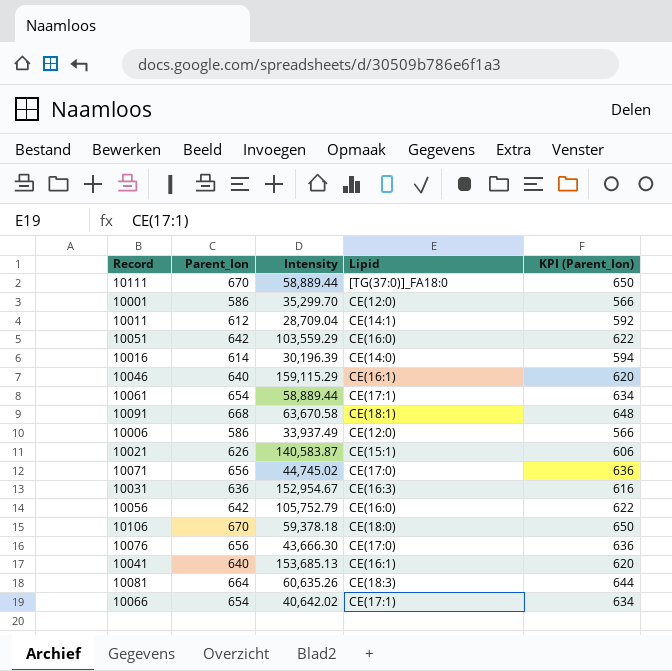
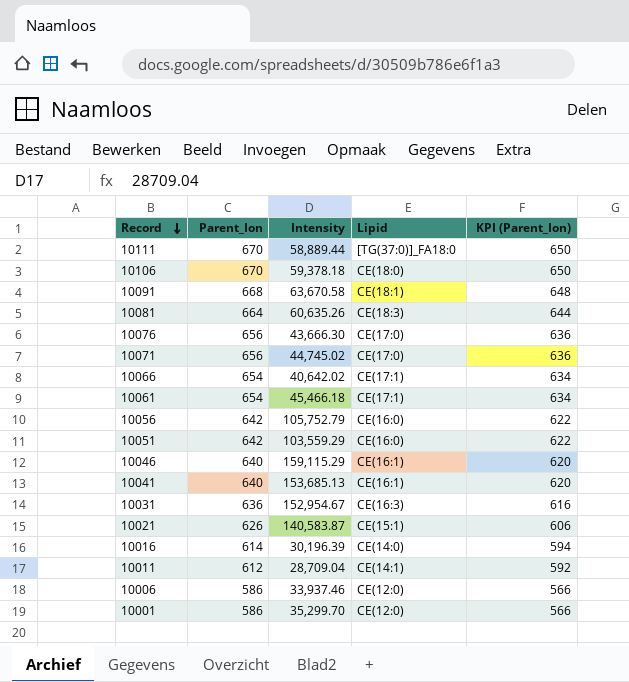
row order: none -> Record descending
10061 | Intensity: 58,889.44 -> 45,466.18
10006 | Intensity: 33,937.49 -> 33,937.46

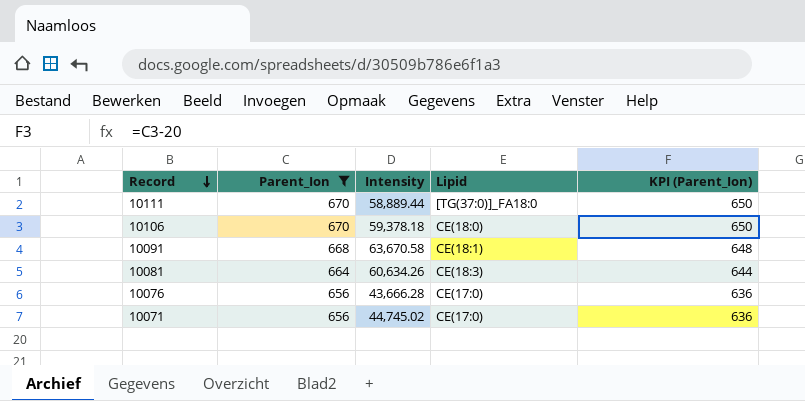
filter: none -> Parent_Ion >= 656
10081 | Intensity: 60,635.26 -> 60,634.26
10076 | Intensity: 43,666.30 -> 43,666.28

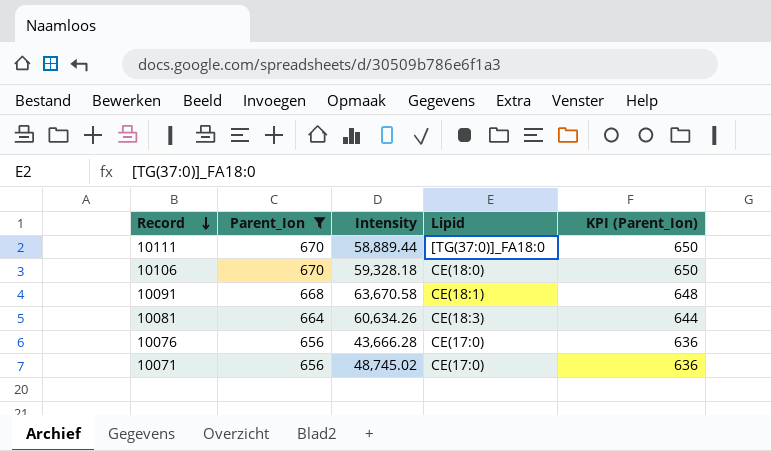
10106 | Intensity: 59,378.18 -> 59,328.18
10071 | Intensity: 44,745.02 -> 48,745.02

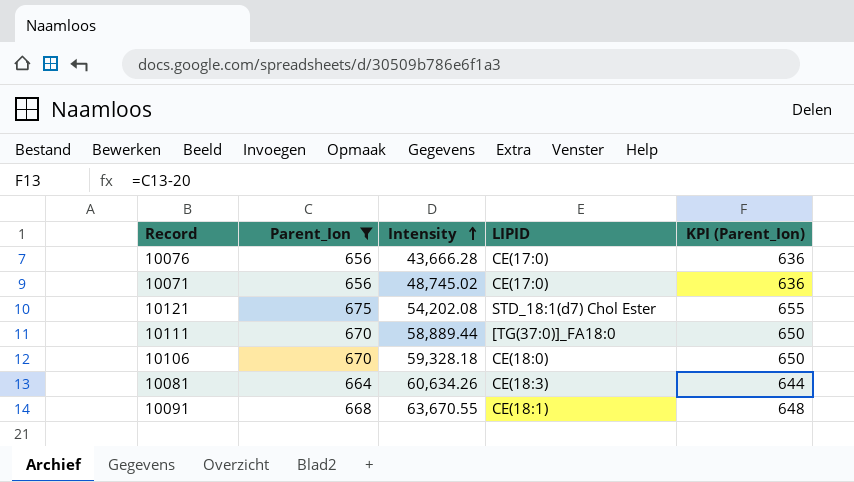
row order: Record descending -> Intensity ascending
column name: Lipid -> LIPID
row 10121: none -> 675 | 54,202.08 | STD_18:1(d7) Chol Ester | 655
10091 | Intensity: 63,670.58 -> 63,670.55

